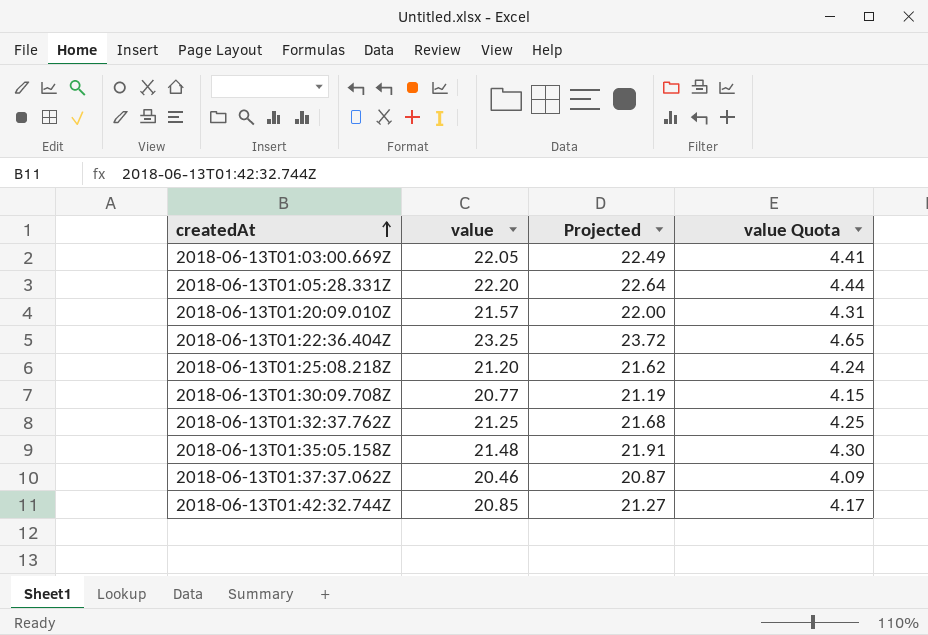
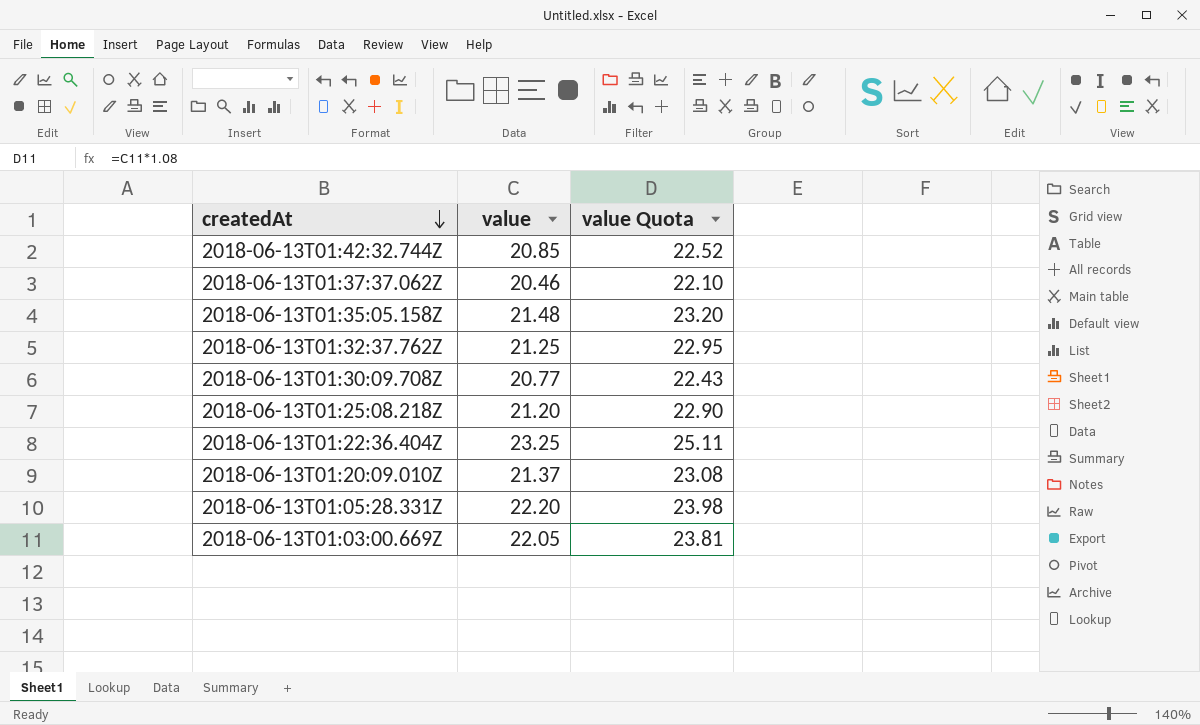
row order: createdAt ascending -> createdAt descending
column Projected | formula: [value] * 1.02 -> none
column value Quota | formula: [value] * 0.2 -> [value] * 1.08
2018-06-13T01:20:09.010Z | value: 21.57 -> 21.37

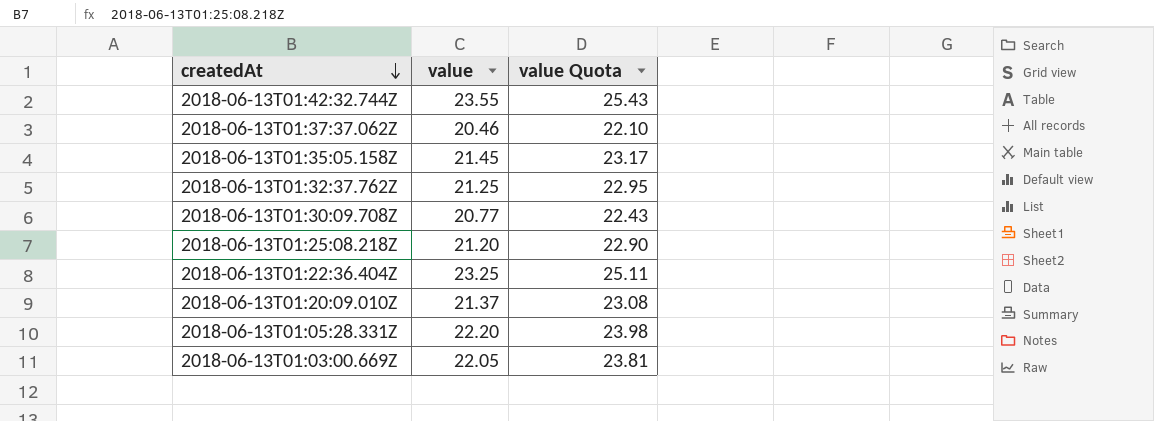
2018-06-13T01:42:32.744Z | value: 20.85 -> 23.55
2018-06-13T01:42:32.744Z | value Quota: 22.52 -> 25.43
2018-06-13T01:35:05.158Z | value: 21.48 -> 21.45
2018-06-13T01:35:05.158Z | value Quota: 23.20 -> 23.17

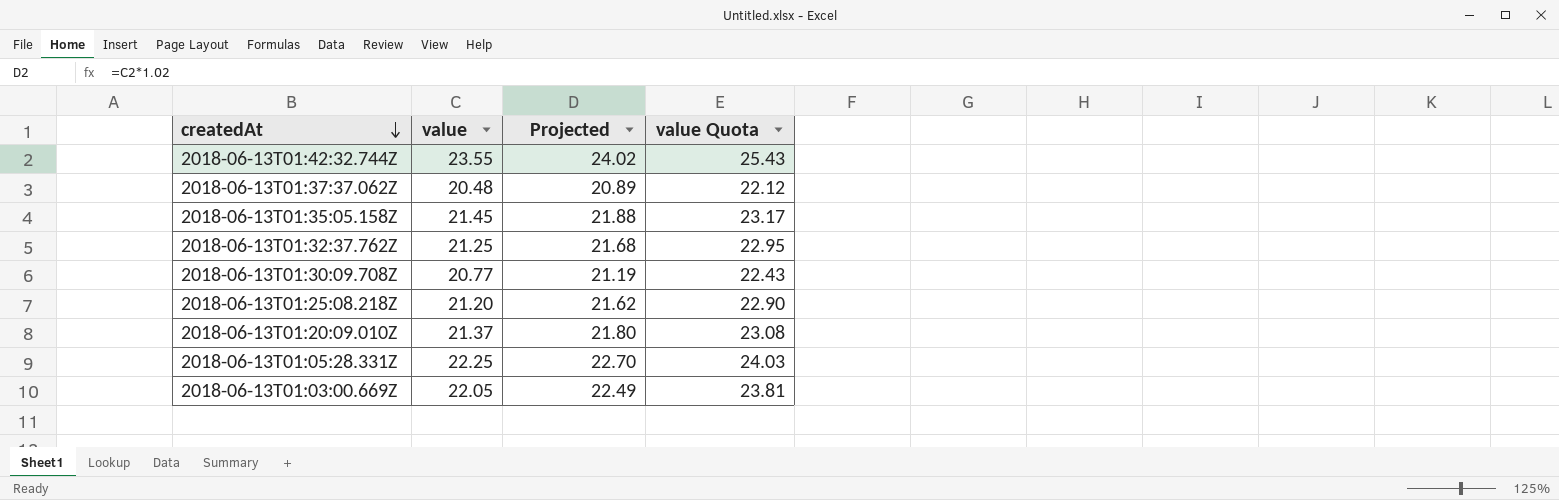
column Projected | formula: none -> [value] * 1.02
row 2018-06-13T01:22:36.404Z: 23.25 | 25.11 -> none
2018-06-13T01:37:37.062Z | value: 20.46 -> 20.48
2018-06-13T01:37:37.062Z | value Quota: 22.10 -> 22.12
2018-06-13T01:05:28.331Z | value: 22.20 -> 22.25
2018-06-13T01:05:28.331Z | value Quota: 23.98 -> 24.03

